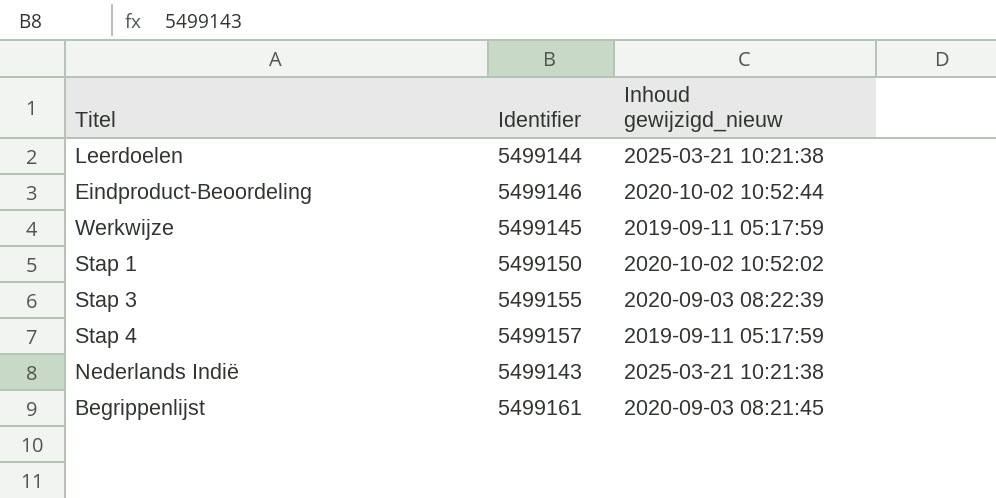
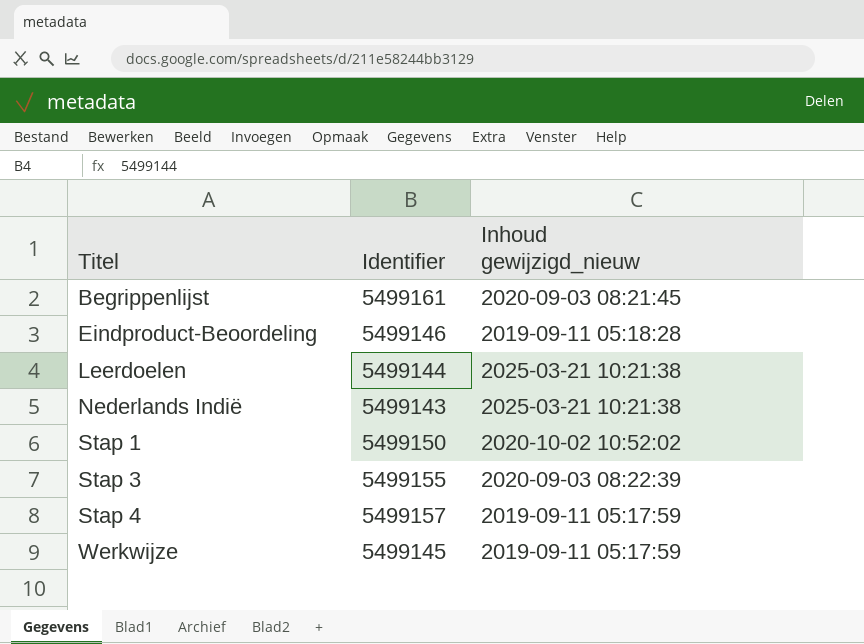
row order: none -> Titel ascending
Eindproduct-Beoordeling | Inhoud gewijzigd_nieuw: 2020-10-02 10:52:44 -> 2019-09-11 05:18:28

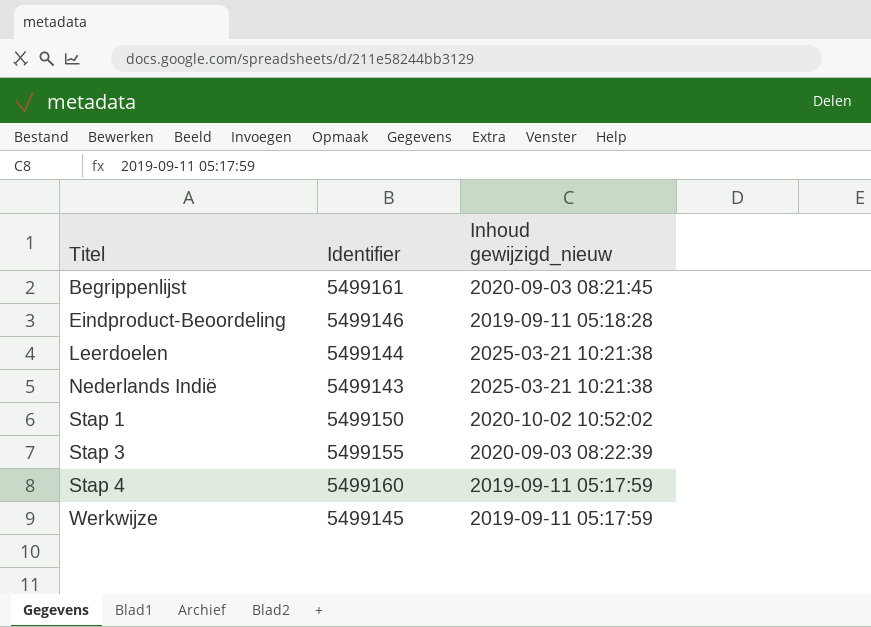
Stap 4 | Identifier: 5499157 -> 5499160

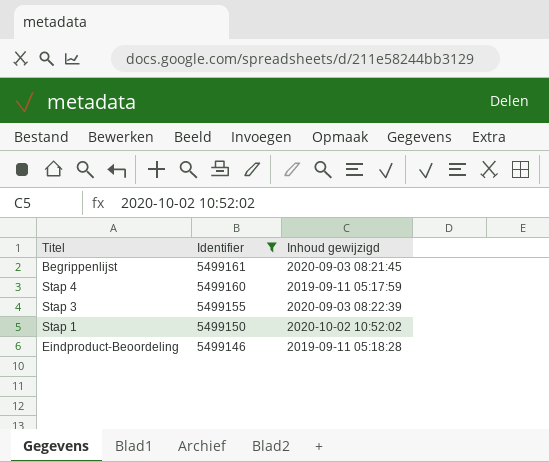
filter: none -> Identifier >= 5499146
row order: Titel ascending -> Identifier descending
column name: Inhoud gewijzigd_nieuw -> Inhoud gewijzigd

